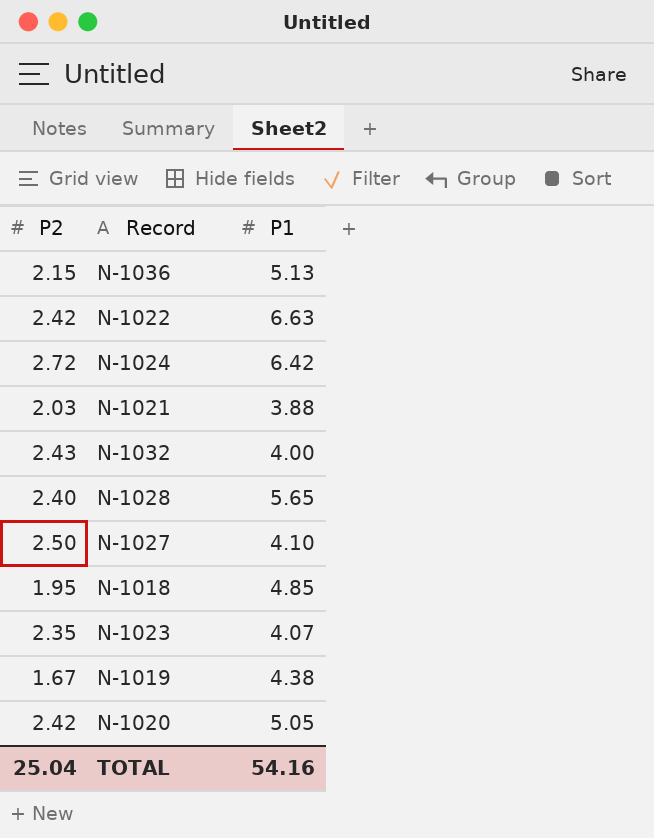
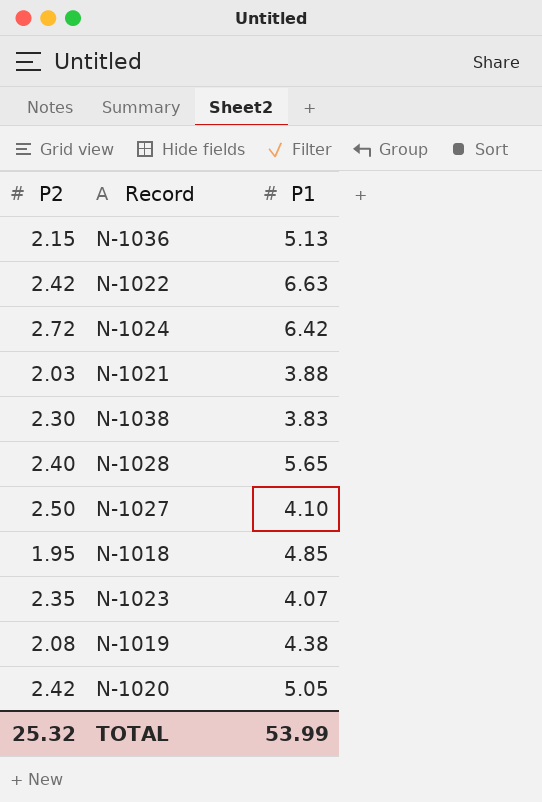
row N-1032: 2.43 | 4.00 -> none
row N-1038: none -> 2.30 | 3.83
N-1019 | P2: 1.67 -> 2.08
TOTAL | P2: 25.04 -> 25.32
TOTAL | P1: 54.16 -> 53.99

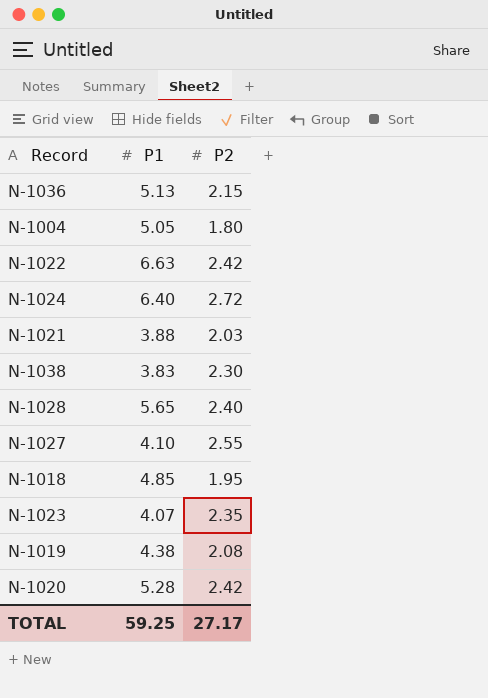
column P2 | position: 1 -> 3
row N-1004: none -> 5.05 | 1.80
N-1024 | P1: 6.42 -> 6.40
N-1027 | P2: 2.50 -> 2.55
N-1020 | P1: 5.05 -> 5.28
TOTAL | P1: 53.99 -> 59.25
TOTAL | P2: 25.32 -> 27.17

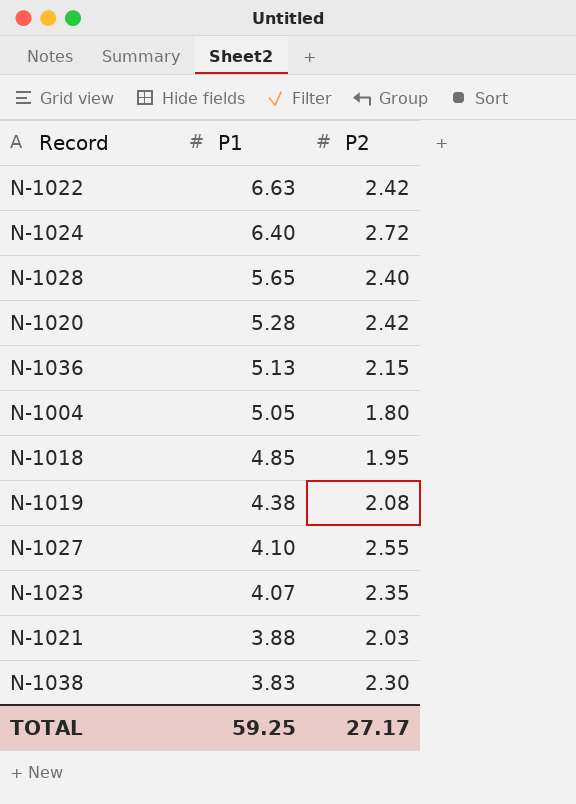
row order: none -> P1 descending

